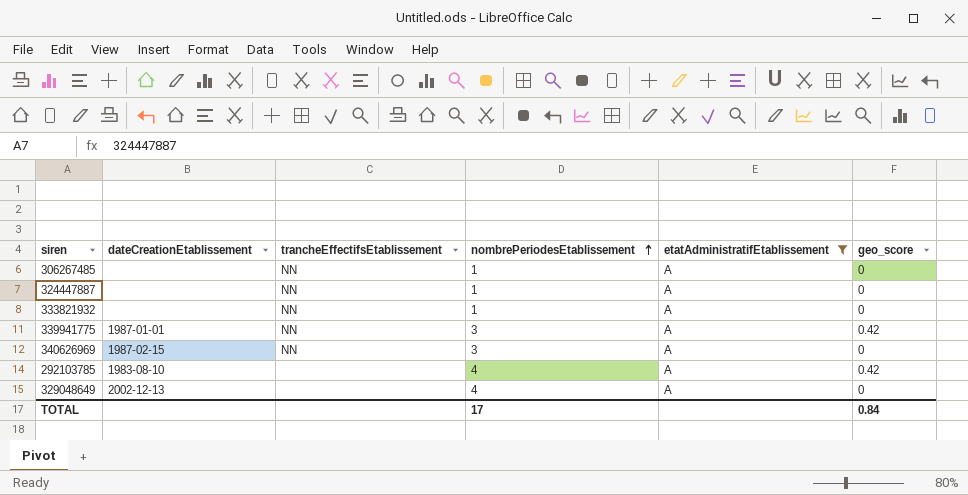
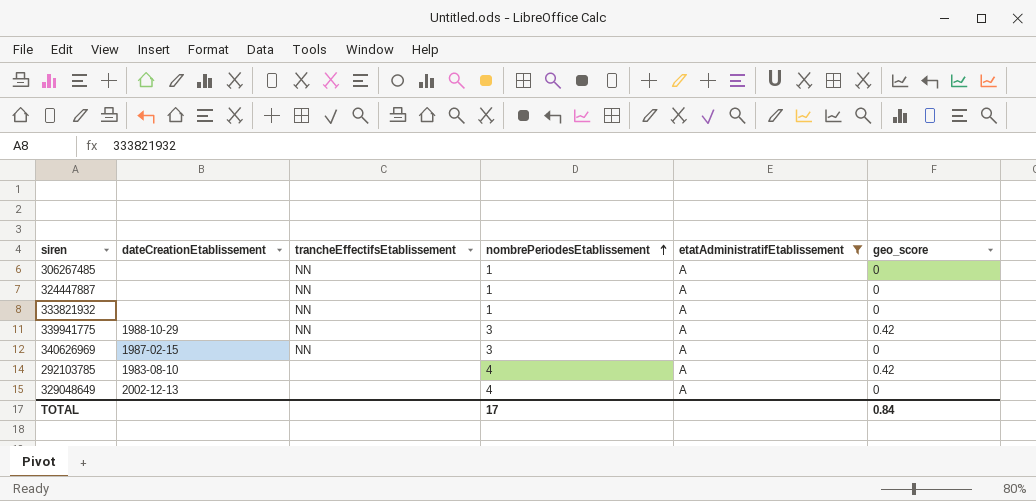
339941775 | dateCreationEtablissement: 1987-01-01 -> 1988-10-29

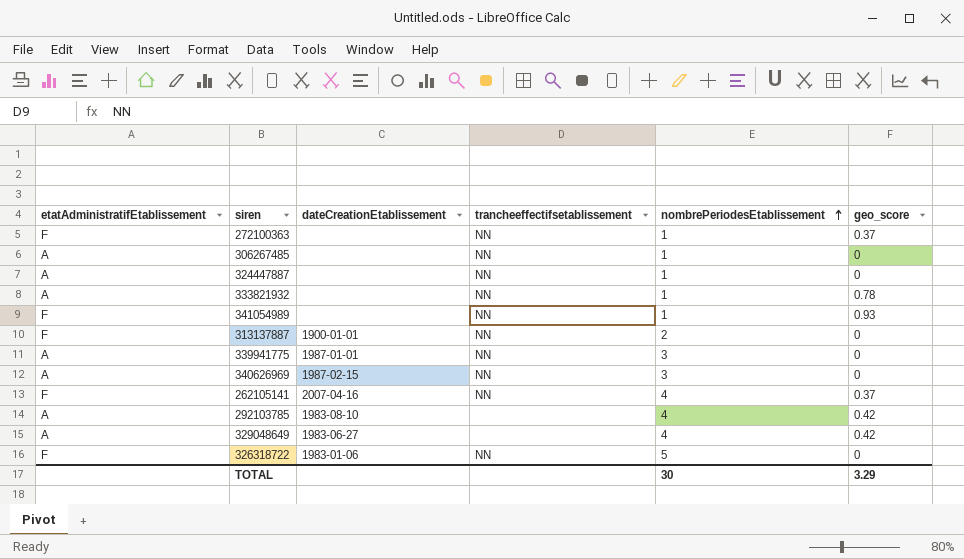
filter: etatAdministratifEtablissement = A -> none
column etatAdministratifEtablissement | position: 5 -> 1
column name: trancheEffectifsEtablissement -> trancheeffectifsetablissement
333821932 | geo_score: 0 -> 0.78
339941775 | dateCreationEtablissement: 1988-10-29 -> 1987-01-01
339941775 | geo_score: 0.42 -> 0
329048649 | dateCreationEtablissement: 2002-12-13 -> 1983-06-27
329048649 | geo_score: 0 -> 0.42
TOTAL | nombrePeriodesEtablissement: 17 -> 30
TOTAL | geo_score: 0.84 -> 3.29

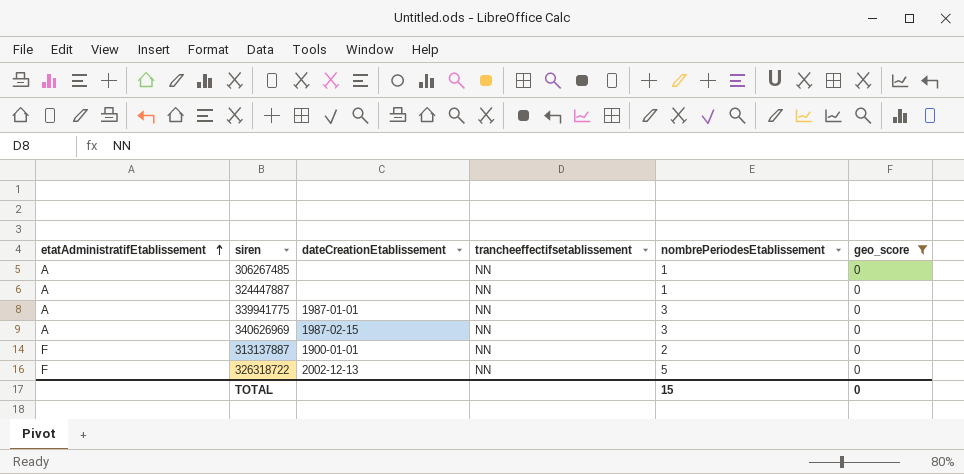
filter: none -> geo_score = 0
row order: nombrePeriodesEtablissement ascending -> etatAdministratifEtablissement ascending
326318722 | dateCreationEtablissement: 1983-01-06 -> 2002-12-13
TOTAL | nombrePeriodesEtablissement: 30 -> 15
TOTAL | geo_score: 3.29 -> 0

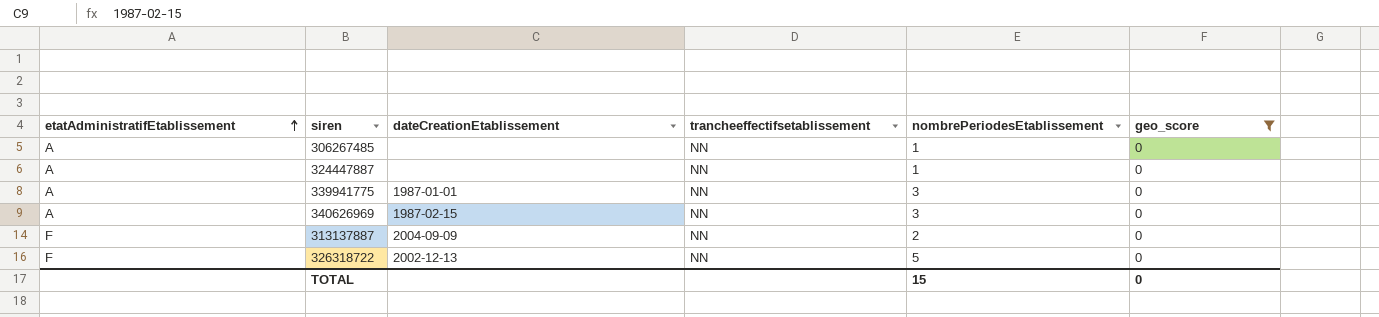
313137887 | dateCreationEtablissement: 1900-01-01 -> 2004-09-09

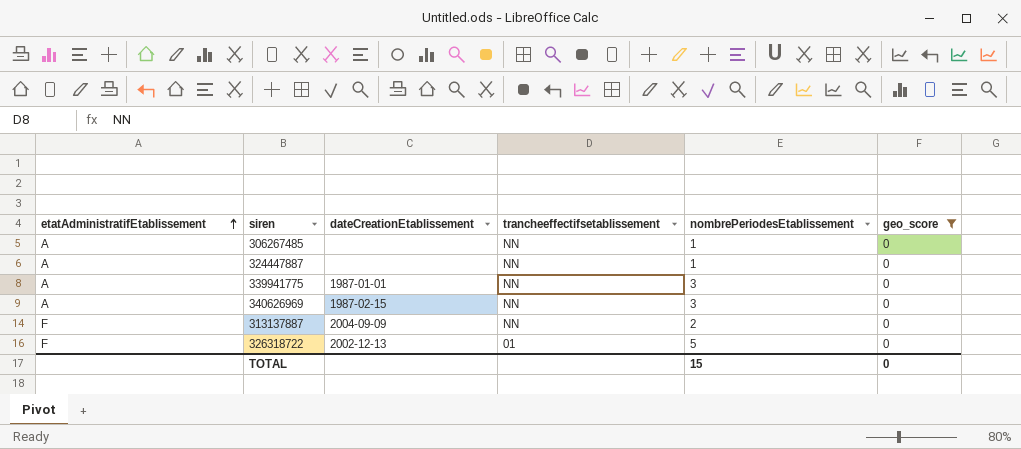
326318722 | trancheeffectifsetablissement: NN -> 01

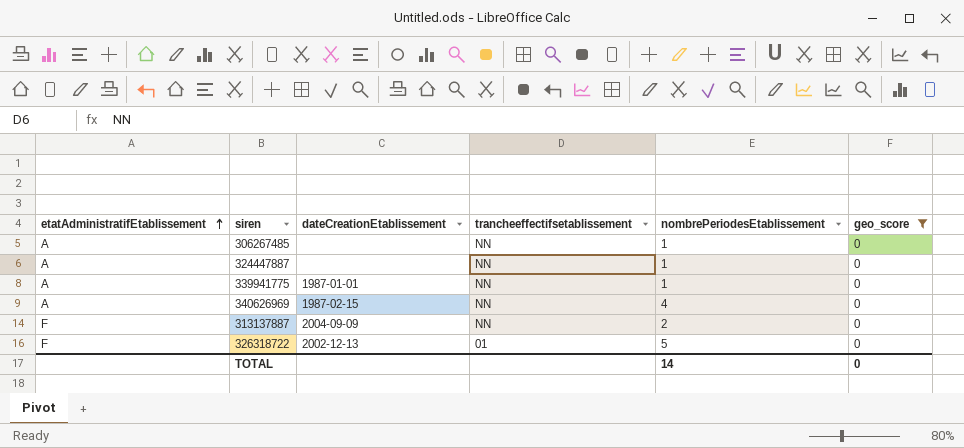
339941775 | nombrePeriodesEtablissement: 3 -> 1
340626969 | nombrePeriodesEtablissement: 3 -> 4
TOTAL | nombrePeriodesEtablissement: 15 -> 14

